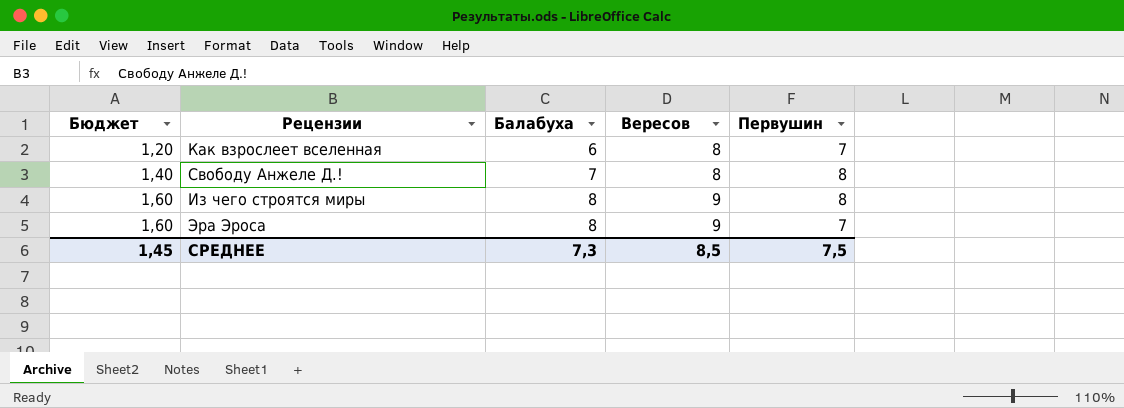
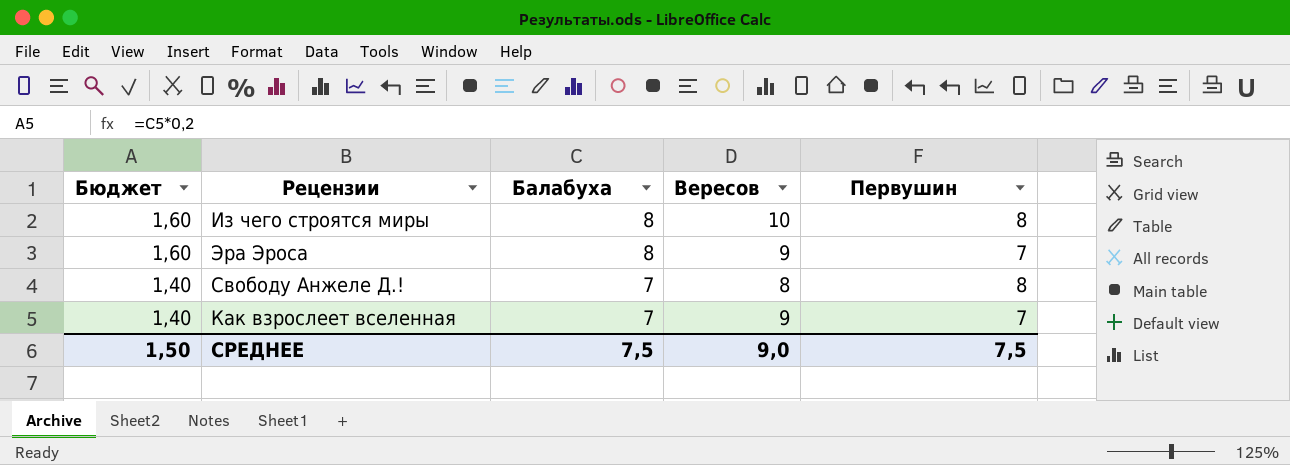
row order: Бюджет ascending -> Бюджет descending
Из чего строятся миры | Вересов: 9 -> 10
Как взрослеет вселенная | Бюджет: 1,20 -> 1,40
Как взрослеет вселенная | Балабуха: 6 -> 7
Как взрослеет вселенная | Вересов: 8 -> 9
СРЕДНЕЕ | Бюджет: 1,45 -> 1,50
СРЕДНЕЕ | Балабуха: 7,3 -> 7,5
СРЕДНЕЕ | Вересов: 8,5 -> 9,0

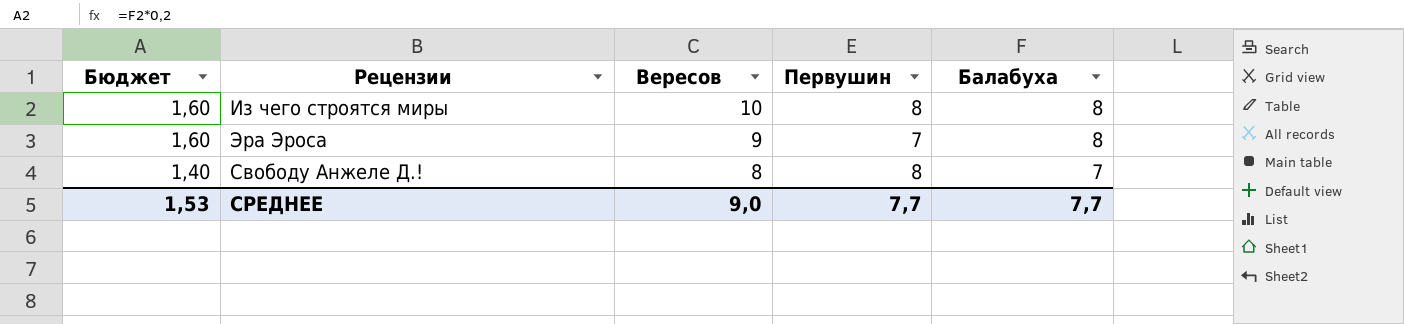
column Балабуха | position: 3 -> 5
row Как взрослеет вселенная: 1,40 | 7 | 9 | 7 -> none
СРЕДНЕЕ | Бюджет: 1,50 -> 1,53
СРЕДНЕЕ | Первушин: 7,5 -> 7,7
СРЕДНЕЕ | Балабуха: 7,5 -> 7,7

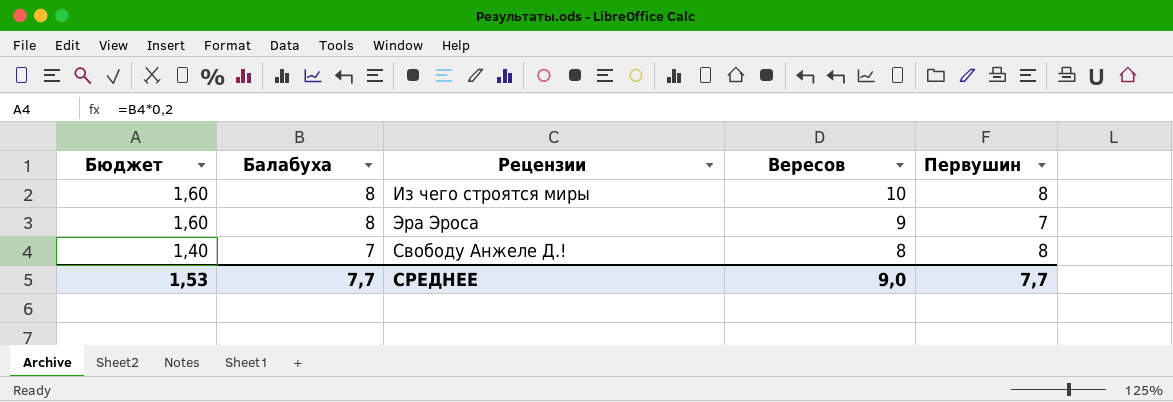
column Балабуха | position: 5 -> 2

